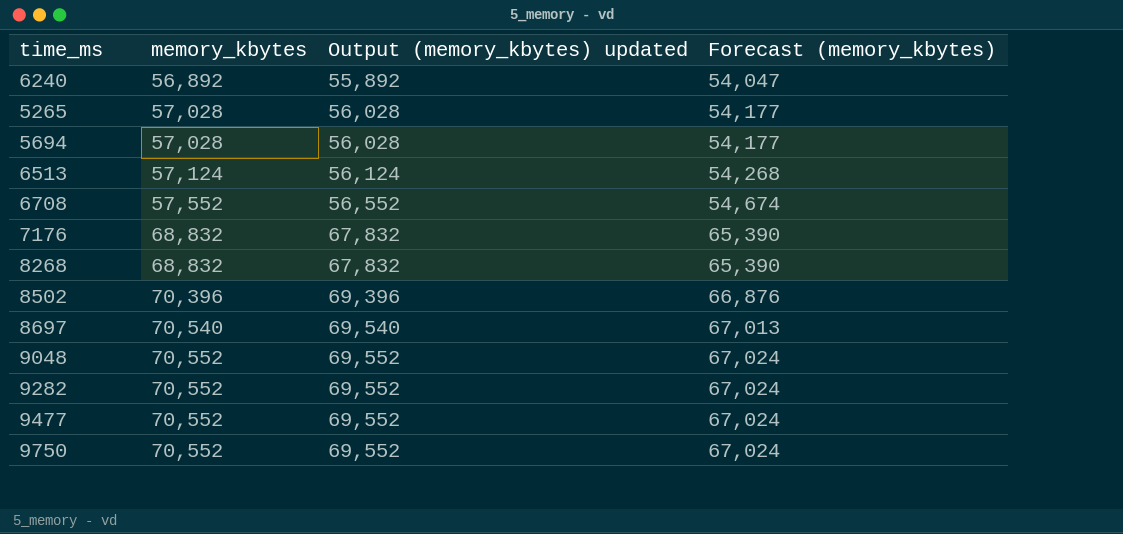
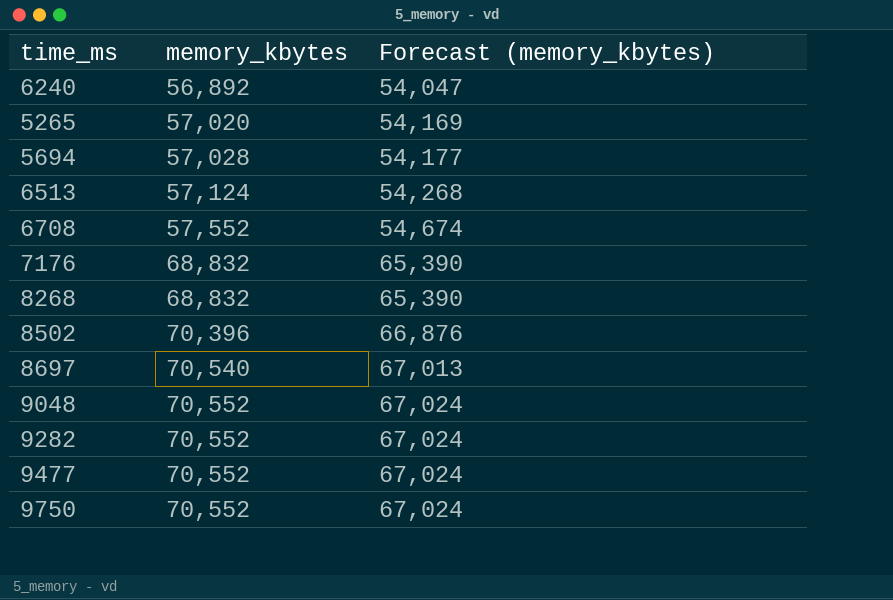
column Output (memory_kbytes) updated | formula: [memory_kbytes] - 1000 -> none
5265 | memory_kbytes: 57,028 -> 57,020
5265 | Forecast (memory_kbytes): 54,177 -> 54,169

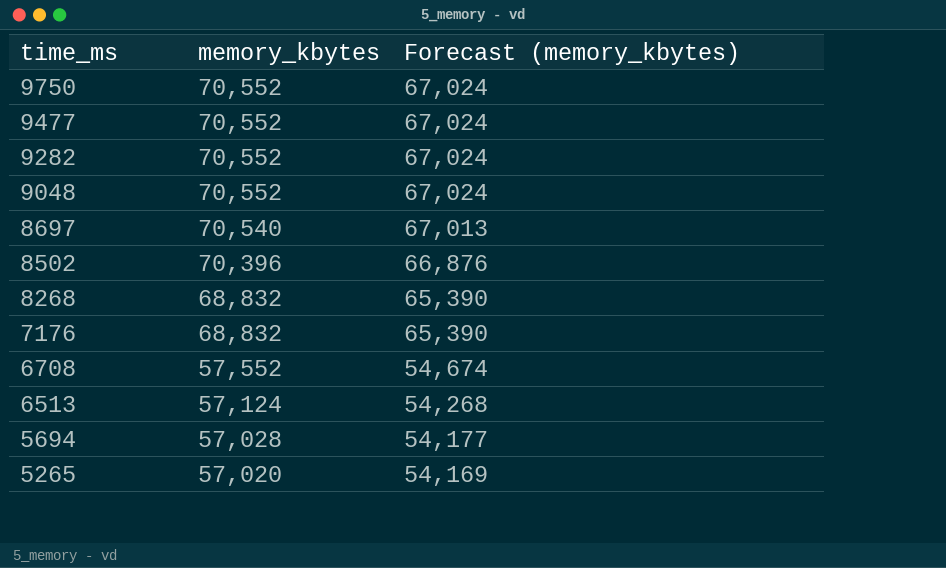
row order: memory_kbytes ascending -> time_ms descending
row 6240: 56,892 | 54,047 -> none

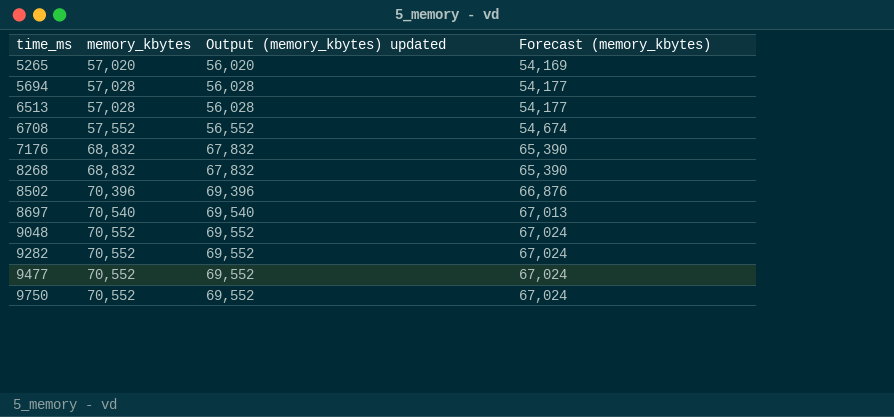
row order: time_ms descending -> time_ms ascending
column Output (memory_kbytes) updated | formula: none -> [memory_kbytes] - 1000
6513 | memory_kbytes: 57,124 -> 57,028
6513 | Forecast (memory_kbytes): 54,268 -> 54,177

